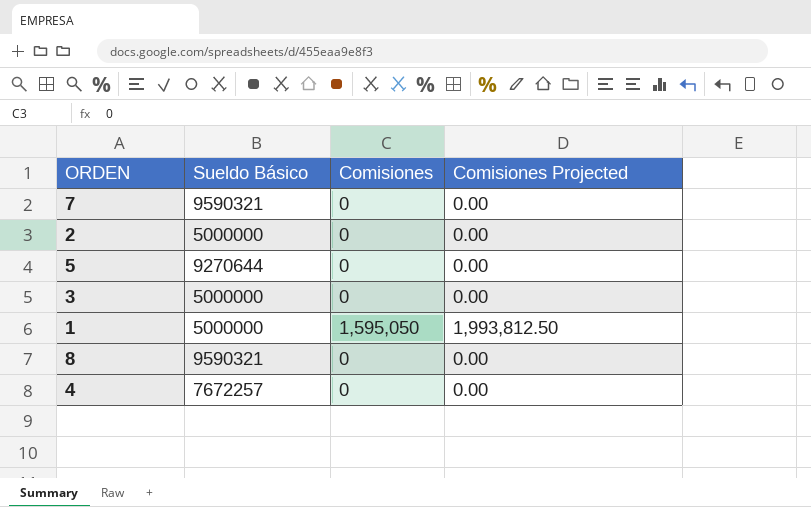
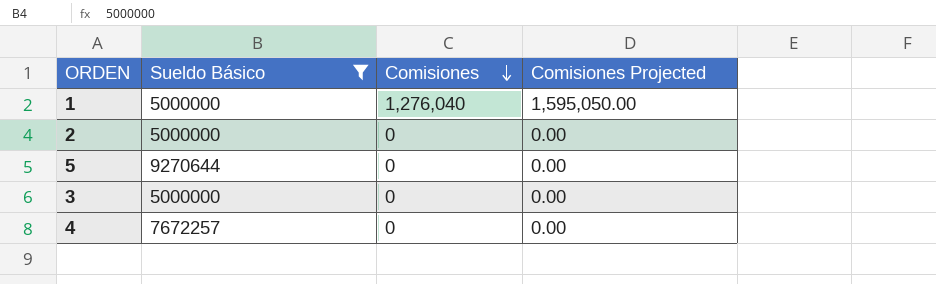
filter: none -> Sueldo Básico != 9590321
row order: none -> Comisiones descending
1 | Comisiones: 1,595,050 -> 1,276,040
1 | Comisiones Projected: 1,993,812.50 -> 1,595,050.00

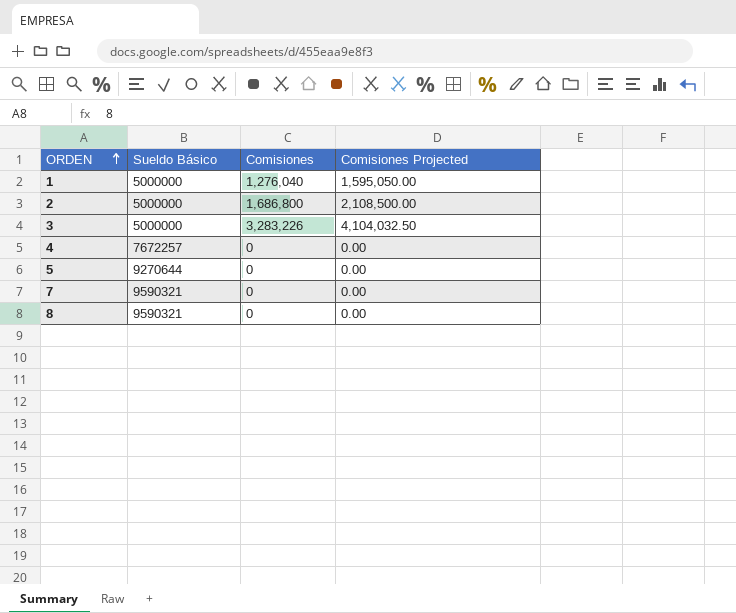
filter: Sueldo Básico != 9590321 -> none
row order: Comisiones descending -> ORDEN ascending
2 | Comisiones: 0 -> 1,686,800
2 | Comisiones Projected: 0.00 -> 2,108,500.00
3 | Comisiones: 0 -> 3,283,226
3 | Comisiones Projected: 0.00 -> 4,104,032.50

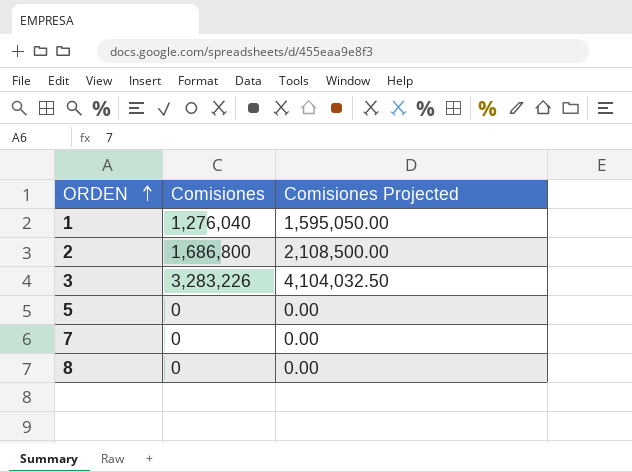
column Sueldo Básico | position: 2 -> none
row 4: 7672257 | 0 | 0.00 -> none

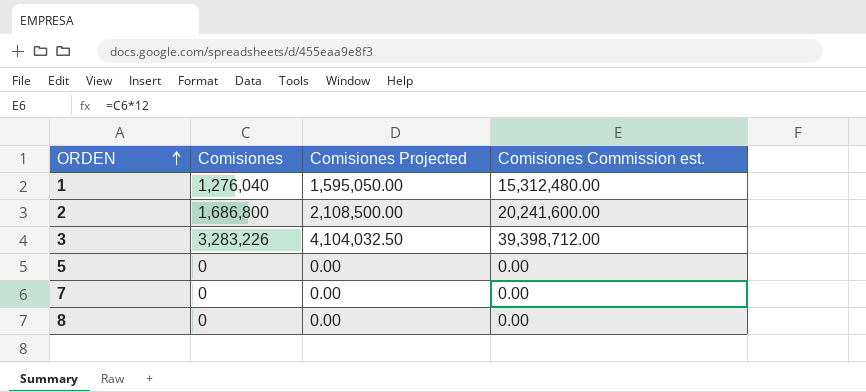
column Comisiones Commission est. | formula: none -> [Comisiones] * 12

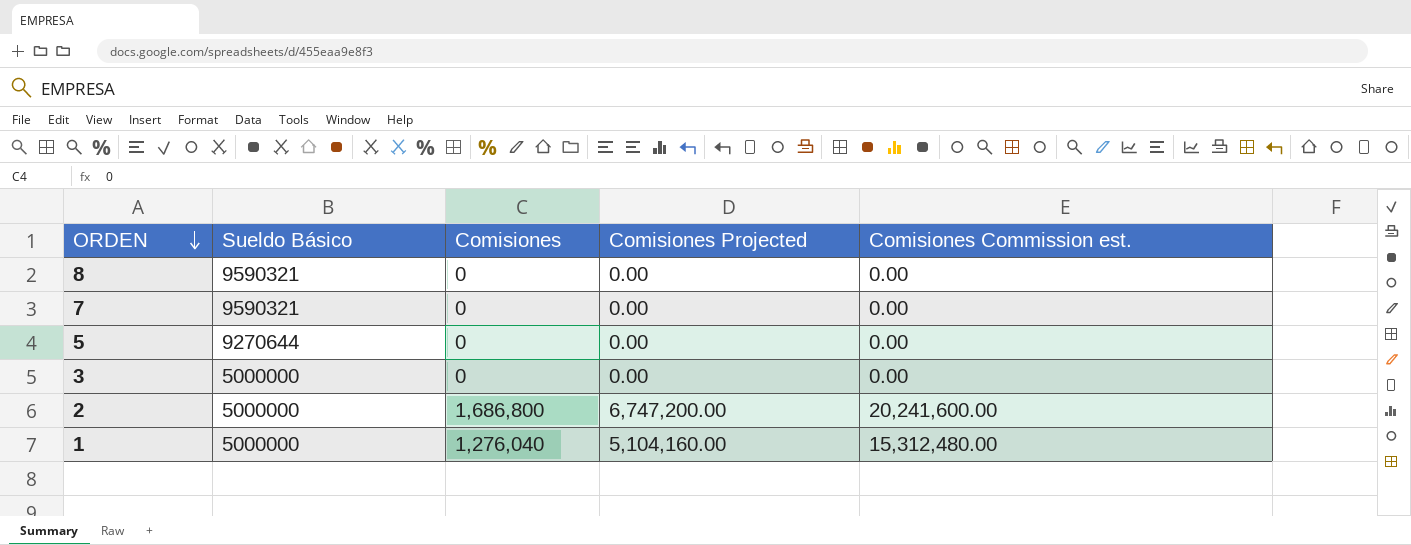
row order: ORDEN ascending -> ORDEN descending
column Sueldo Básico | position: none -> 2
column Comisiones Projected | formula: [Comisiones] * 1.25 -> [Comisiones] * 4
3 | Comisiones: 3,283,226 -> 0
3 | Comisiones Commission est.: 39,398,712.00 -> 0.00

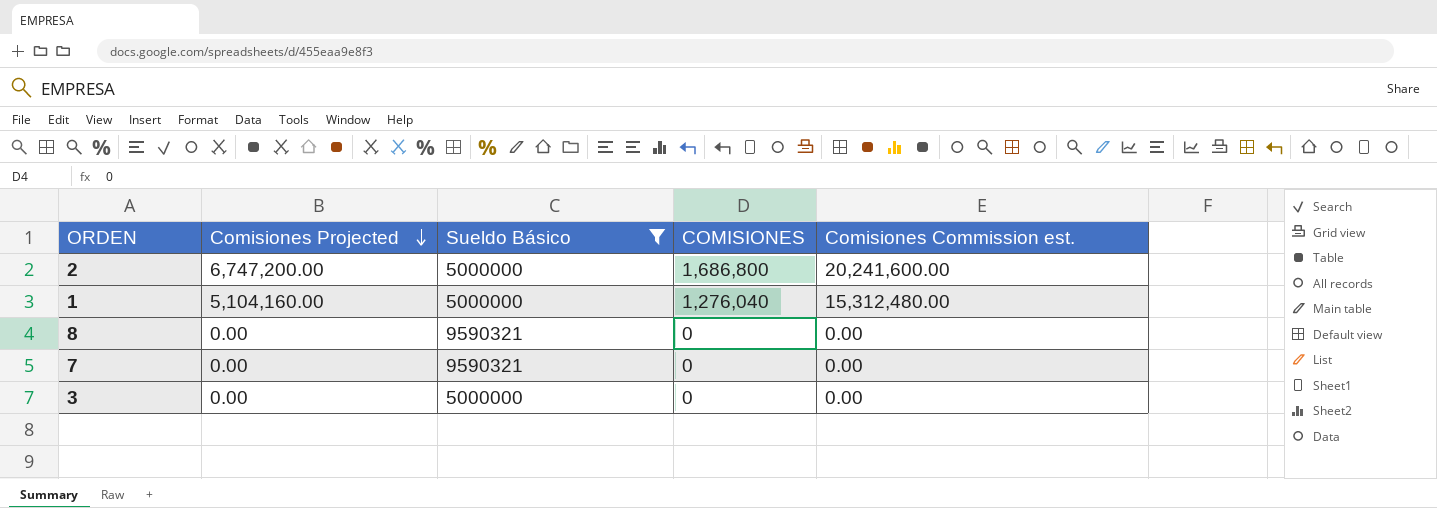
filter: none -> Sueldo Básico != 9270644
row order: ORDEN descending -> Comisiones Projected descending
column Comisiones Projected | position: 4 -> 2
column name: Comisiones -> COMISIONES

